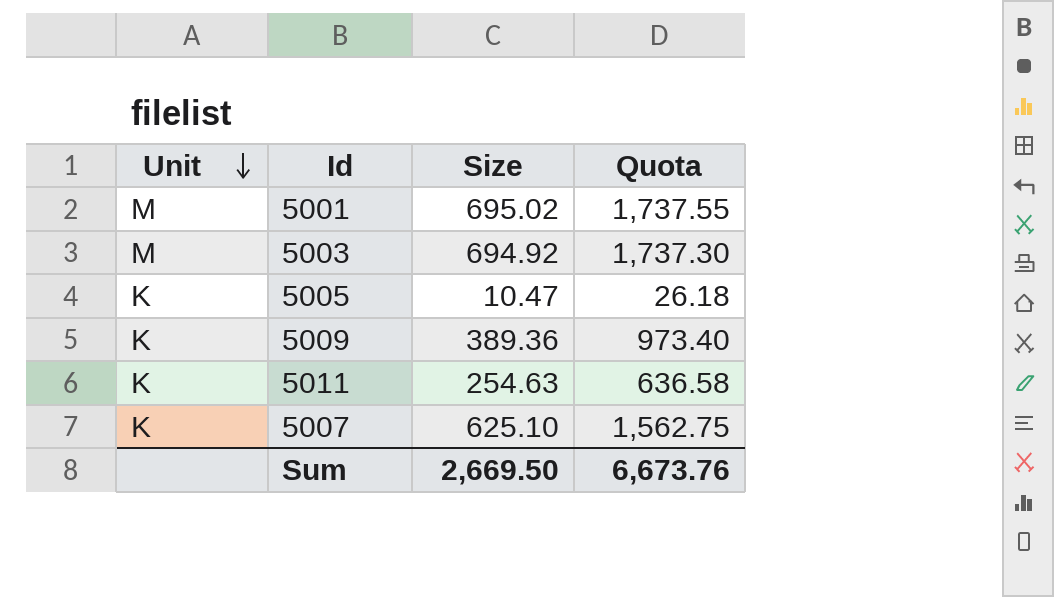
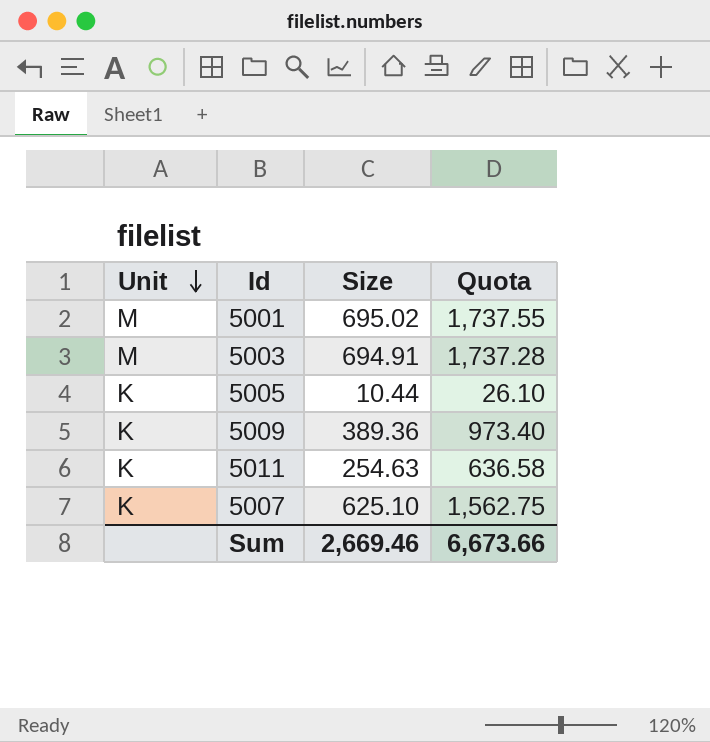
5003 | Size: 694.92 -> 694.91
5003 | Quota: 1,737.30 -> 1,737.28
5005 | Size: 10.47 -> 10.44
5005 | Quota: 26.18 -> 26.10
Sum | Size: 2,669.50 -> 2,669.46
Sum | Quota: 6,673.76 -> 6,673.66

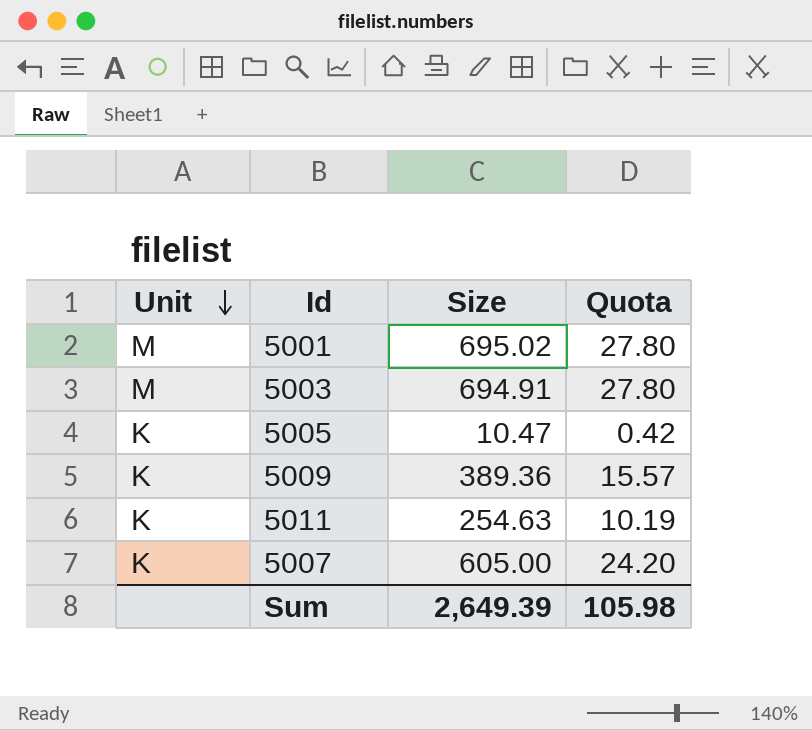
column Quota | formula: [Size] * 2.5 -> [Size] * 0.04
5005 | Size: 10.44 -> 10.47
5007 | Size: 625.10 -> 605.00
Sum | Size: 2,669.46 -> 2,649.39
Sum | Quota: 6,673.66 -> 105.98

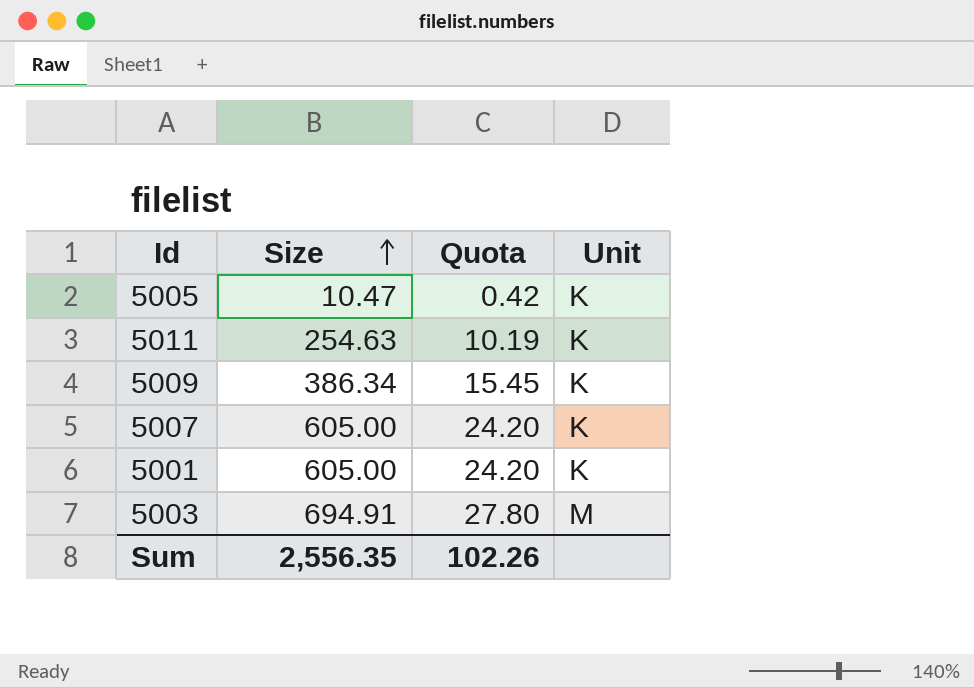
row order: Unit descending -> Size ascending
column Unit | position: 1 -> 4
5009 | Size: 389.36 -> 386.34
5009 | Quota: 15.57 -> 15.45
5001 | Size: 695.02 -> 605.00
5001 | Quota: 27.80 -> 24.20
5001 | Unit: M -> K
Sum | Size: 2,649.39 -> 2,556.35
Sum | Quota: 105.98 -> 102.26

